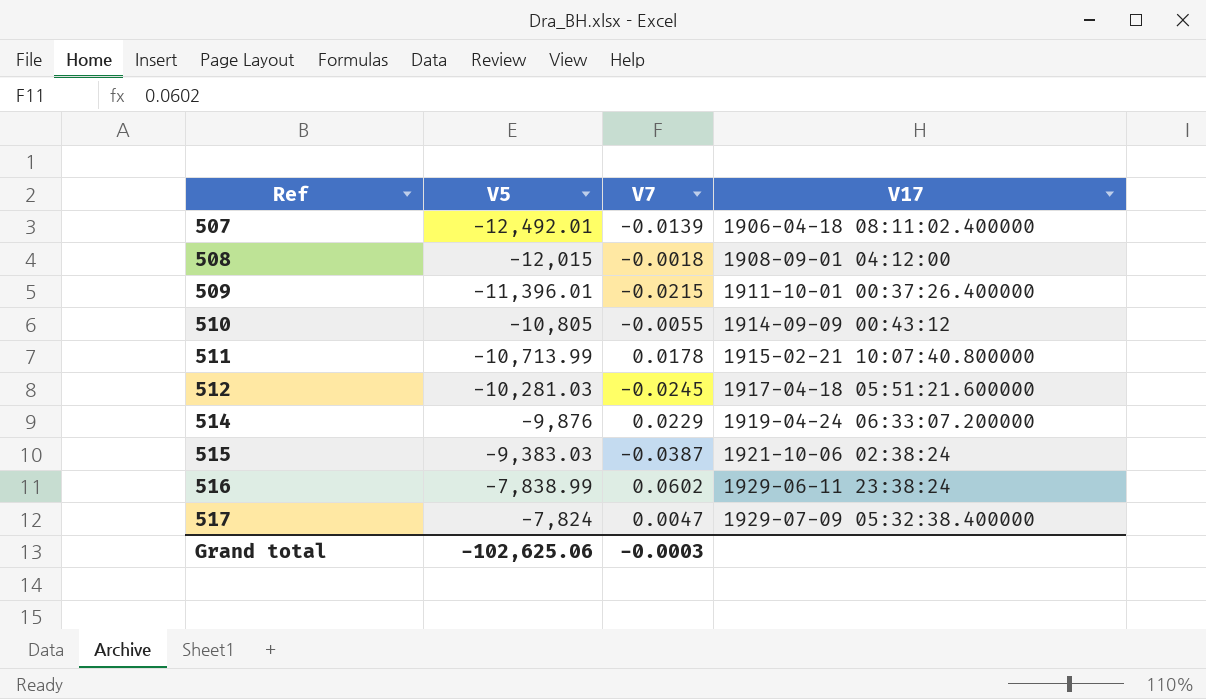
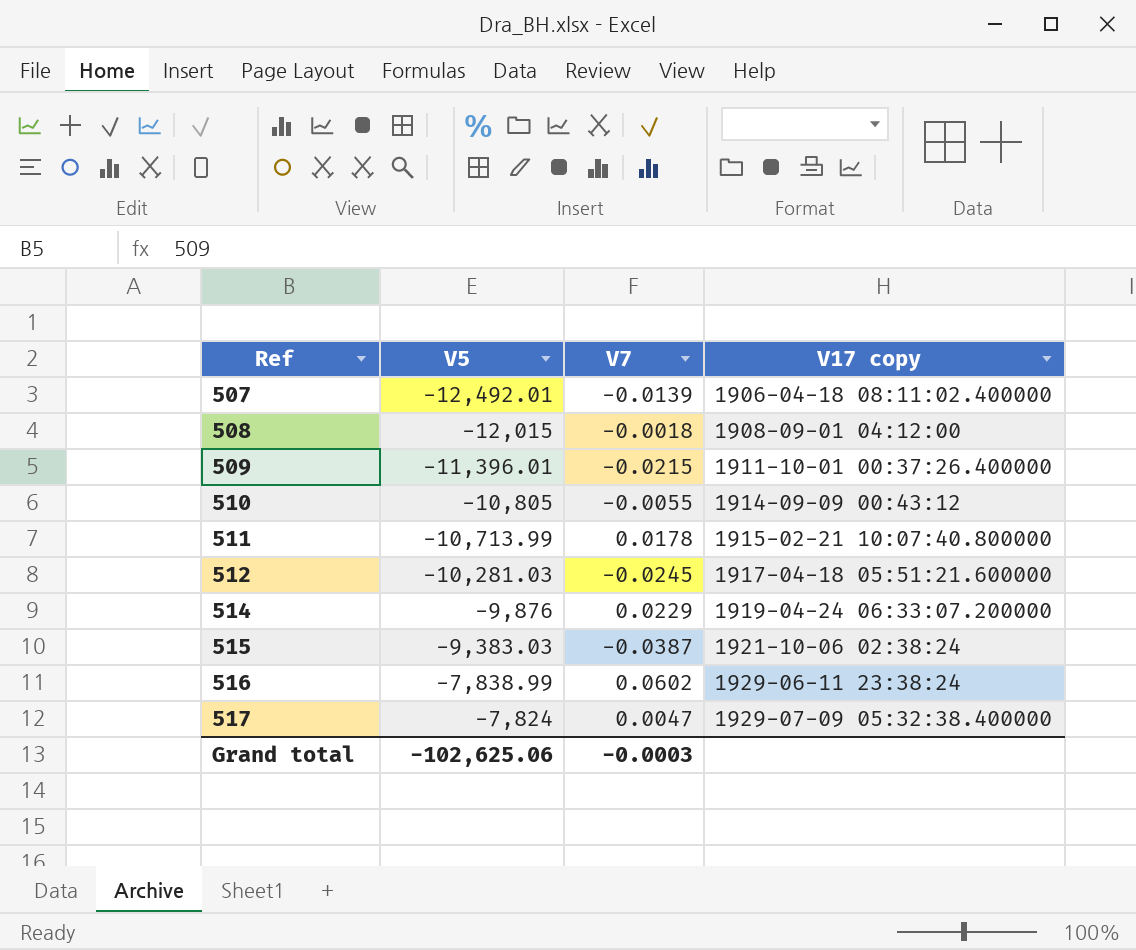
column name: V17 -> V17 copy

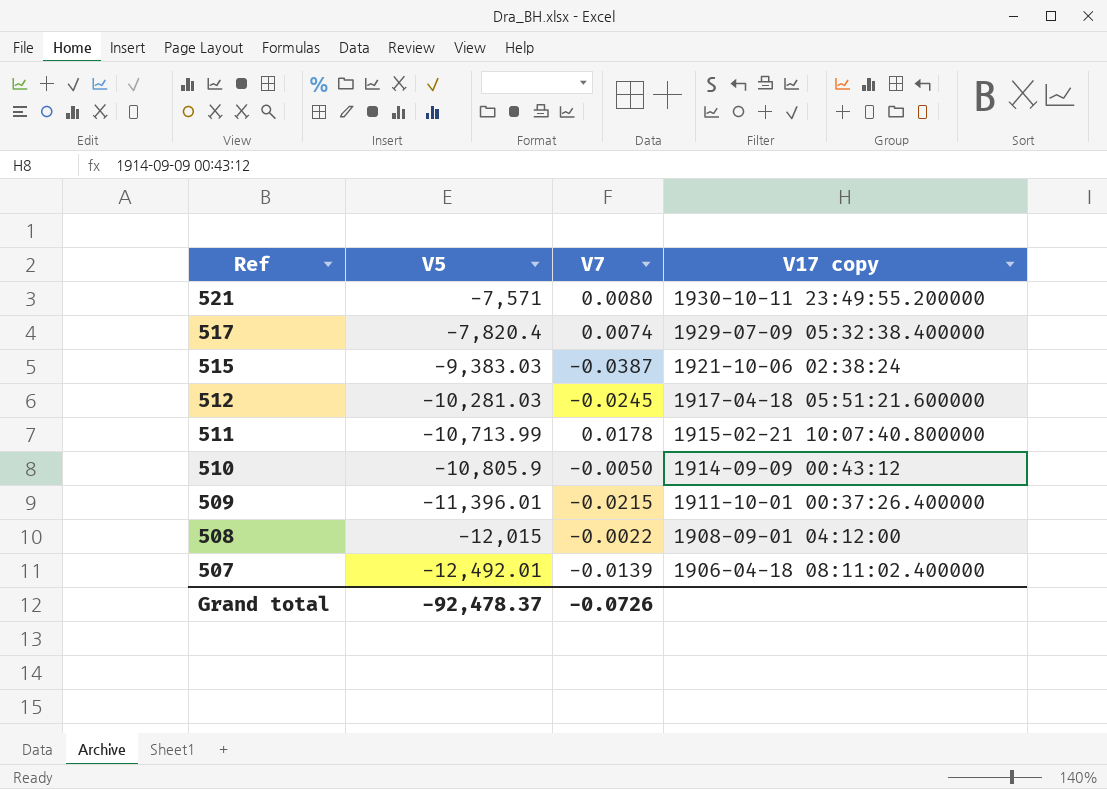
row order: Ref ascending -> Ref descending
row 514: -9,876 | 0.0229 | 1919-04-24 06:33:07.200000 -> none
row 516: -7,838.99 | 0.0602 | 1929-06-11 23:38:24 -> none
row 521: none -> -7,571 | 0.0080 | 1930-10-11 23:49:55.200000
517 | V5: -7,824 -> -7,820.4
517 | V7: 0.0047 -> 0.0074
510 | V5: -10,805 -> -10,805.9
510 | V7: -0.0055 -> -0.0050
508 | V7: -0.0018 -> -0.0022
Grand total | V5: -102,625.06 -> -92,478.37
Grand total | V7: -0.0003 -> -0.0726

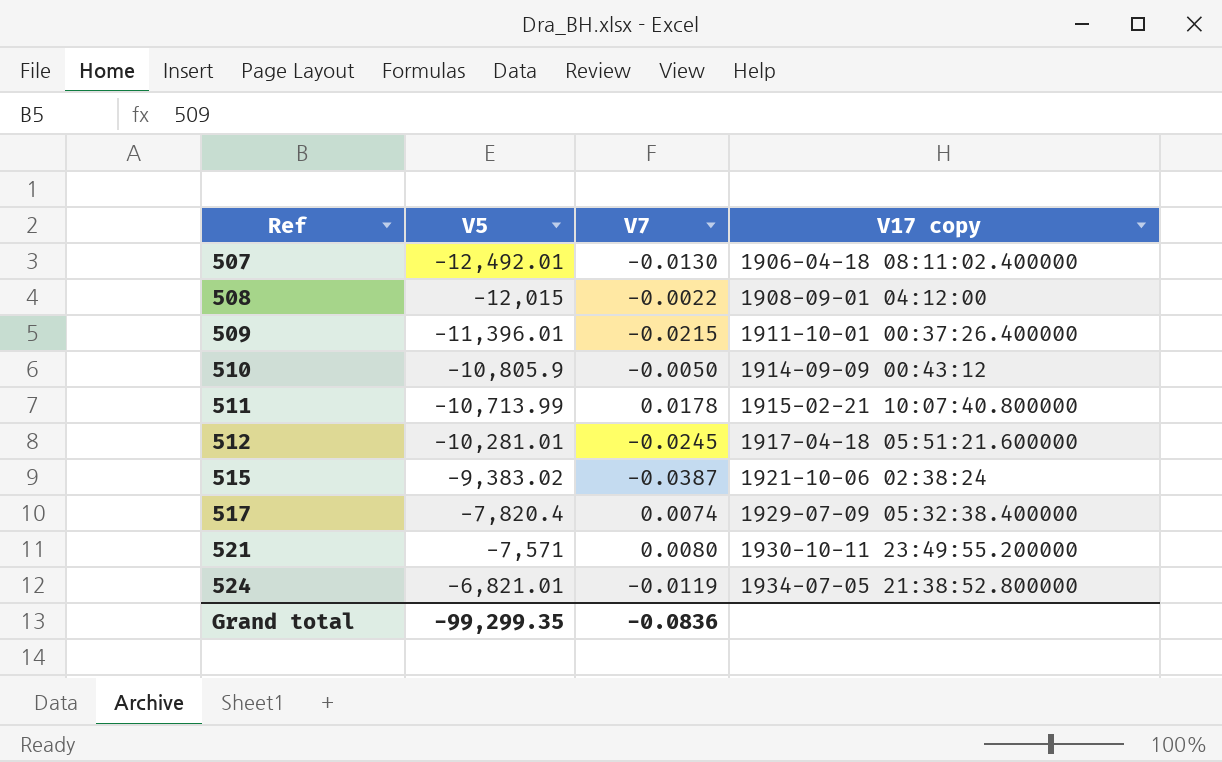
row order: Ref descending -> Ref ascending
507 | V7: -0.0139 -> -0.0130
512 | V5: -10,281.03 -> -10,281.01
515 | V5: -9,383.03 -> -9,383.02
row 524: none -> -6,821.01 | -0.0119 | 1934-07-05 21:38:52.800000
Grand total | V5: -92,478.37 -> -99,299.35
Grand total | V7: -0.0726 -> -0.0836

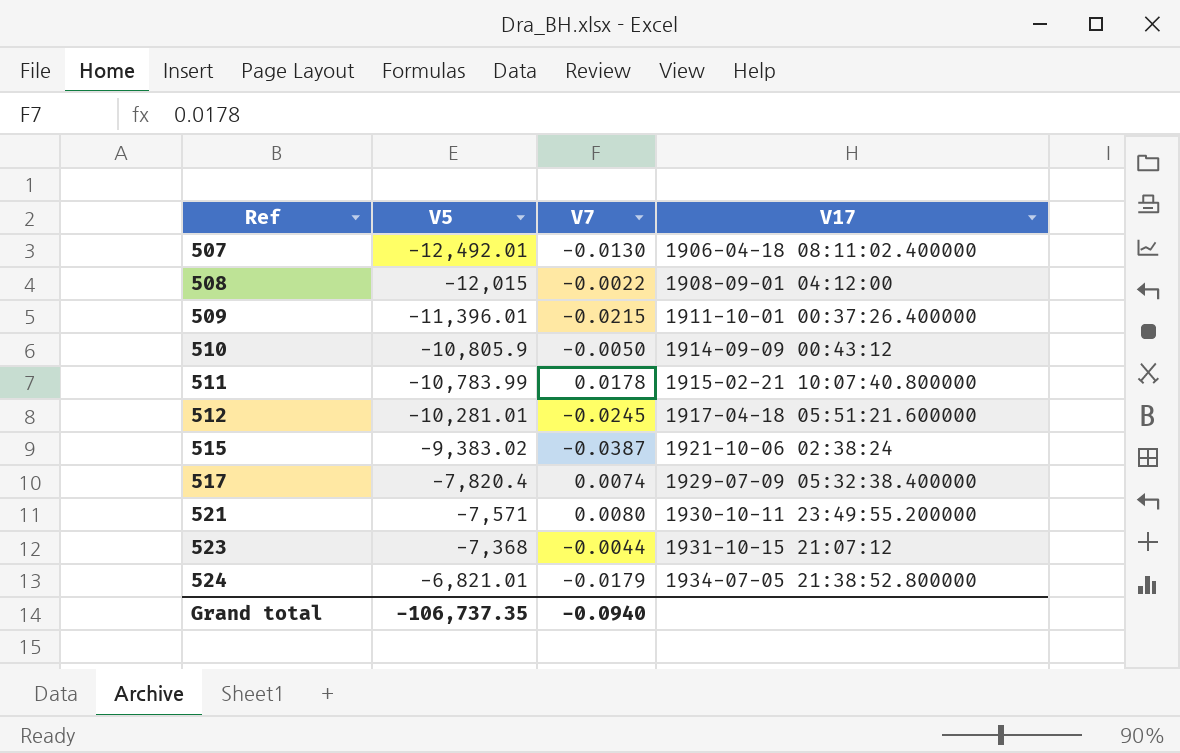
column name: V17 copy -> V17
511 | V5: -10,713.99 -> -10,783.99
row 523: none -> -7,368 | -0.0044 | 1931-10-15 21:07:12
524 | V7: -0.0119 -> -0.0179
Grand total | V5: -99,299.35 -> -106,737.35
Grand total | V7: -0.0836 -> -0.0940

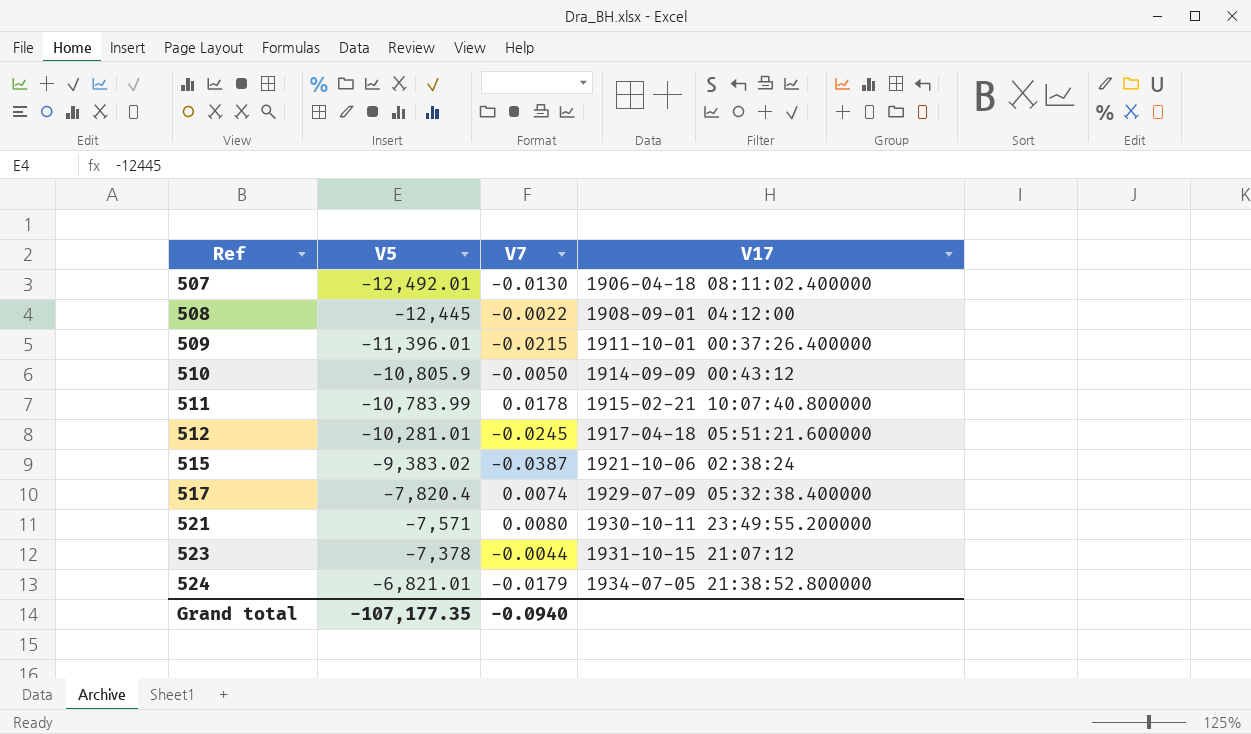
508 | V5: -12,015 -> -12,445
523 | V5: -7,368 -> -7,378
Grand total | V5: -106,737.35 -> -107,177.35

